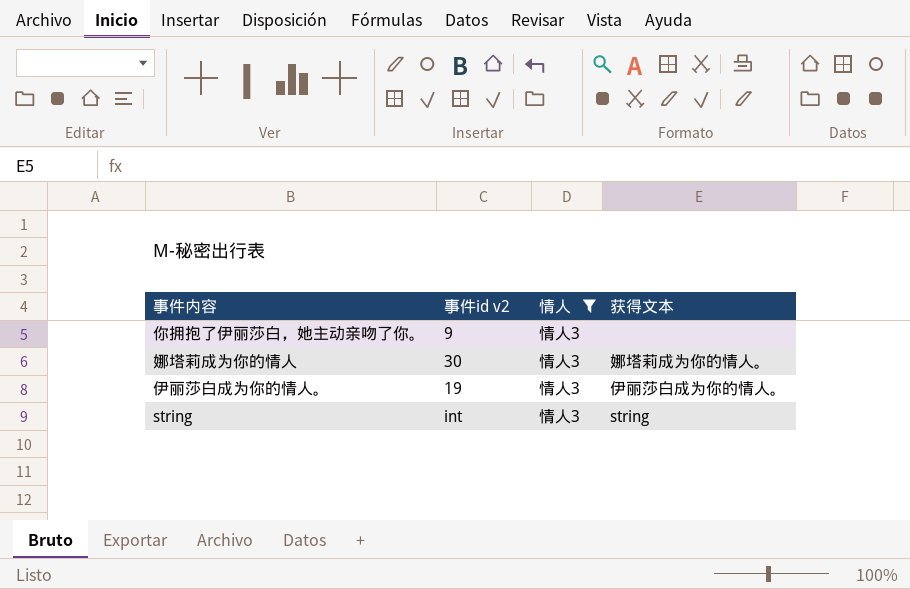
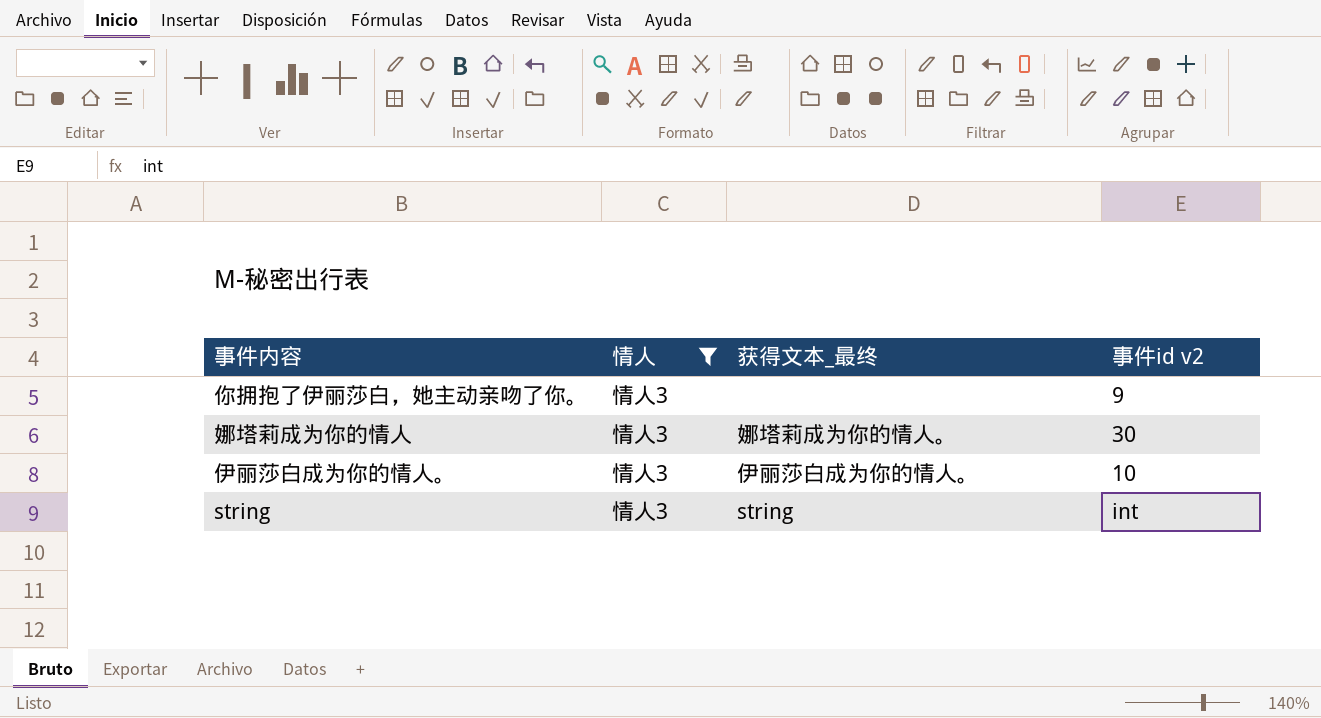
column name: 获得文本 -> 获得文本_最终
column 事件id v2 | position: 2 -> 4
伊丽莎白成为你的情人。 | 事件id v2: 19 -> 10

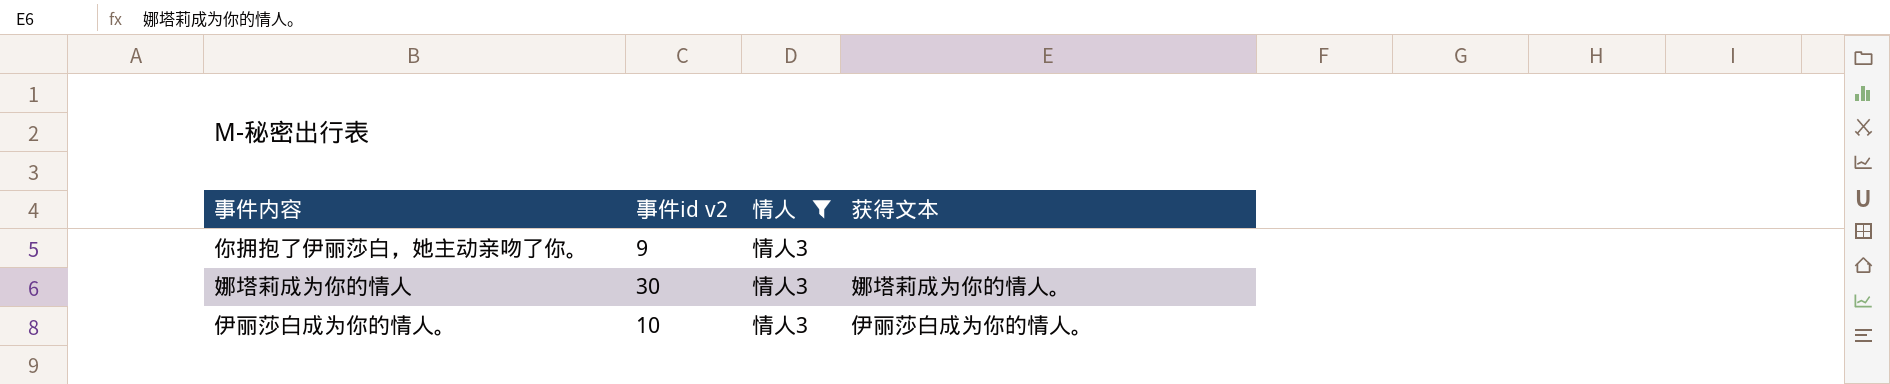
column 事件id v2 | position: 4 -> 2
column name: 获得文本_最终 -> 获得文本
row string: 情人3 | string | int -> none

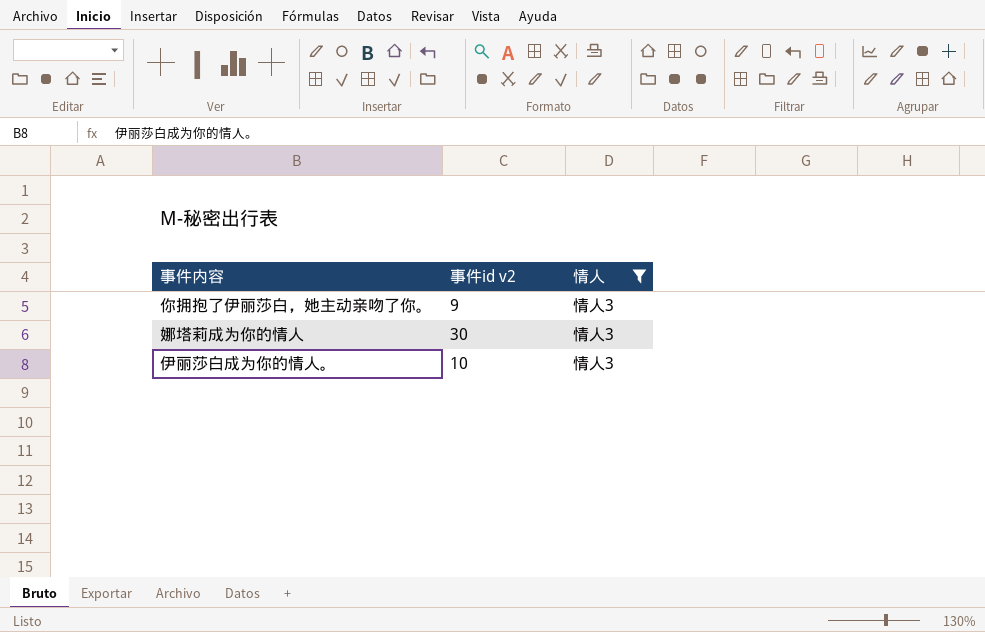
column 获得文本 | position: 4 -> none

